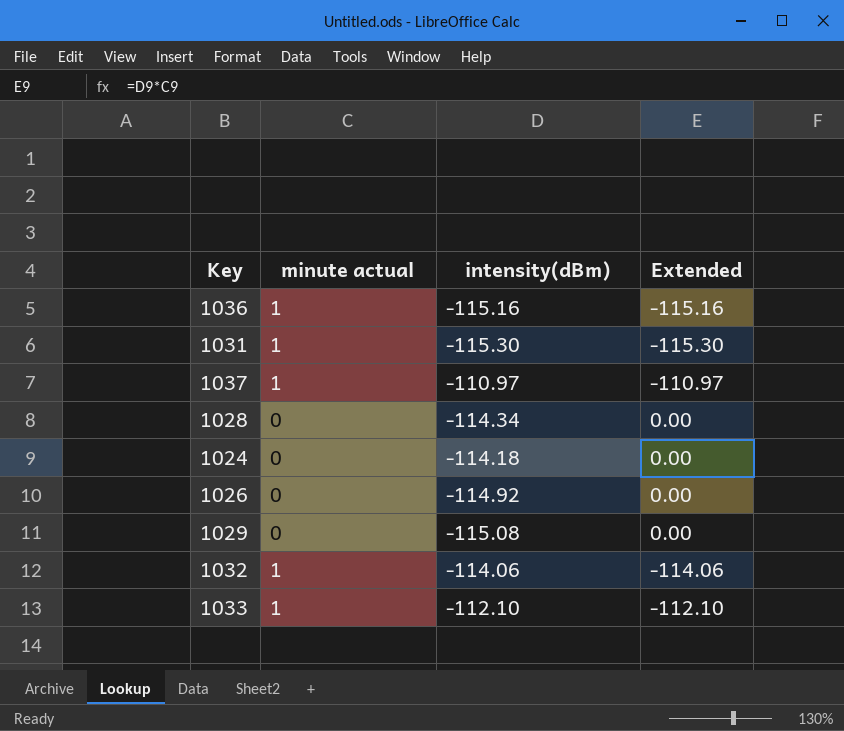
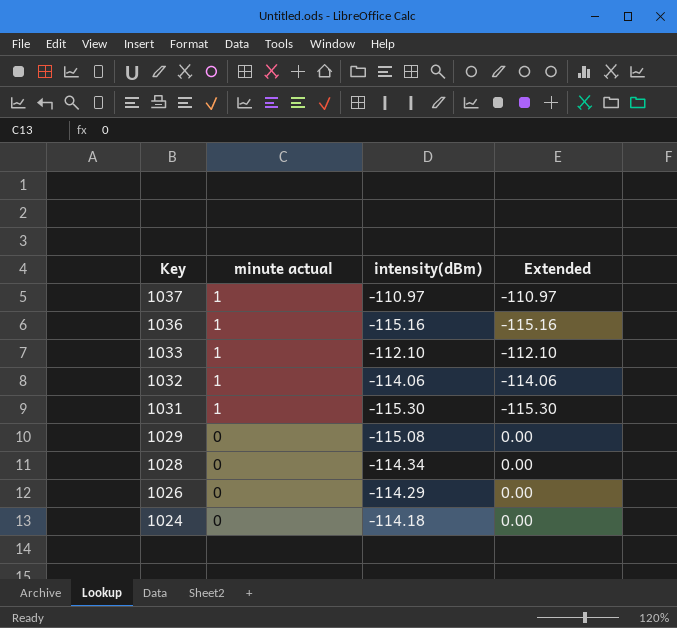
row order: none -> Key descending
1026 | intensity(dBm): -114.92 -> -114.29

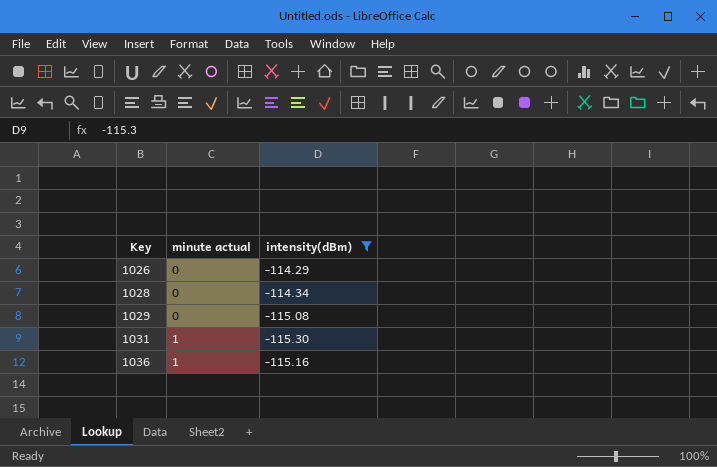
filter: none -> intensity(dBm) <= -114.29
row order: Key descending -> Key ascending
column Extended | formula: [minute actual] * [intensity(dBm)] -> none

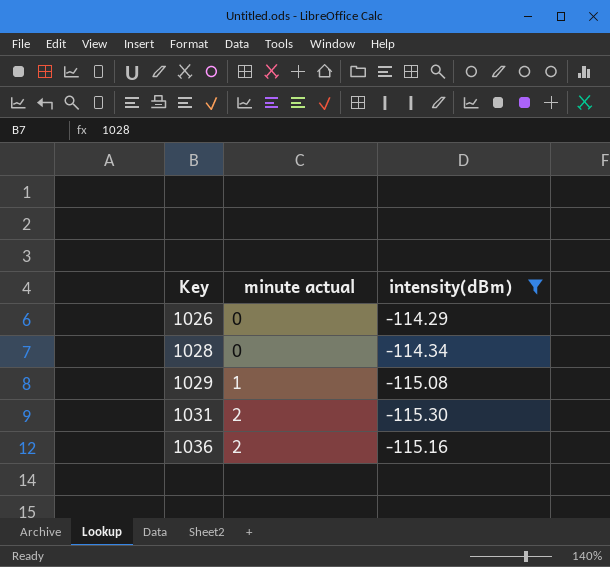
1029 | minute actual: 0 -> 1
1031 | minute actual: 1 -> 2
1036 | minute actual: 1 -> 2

